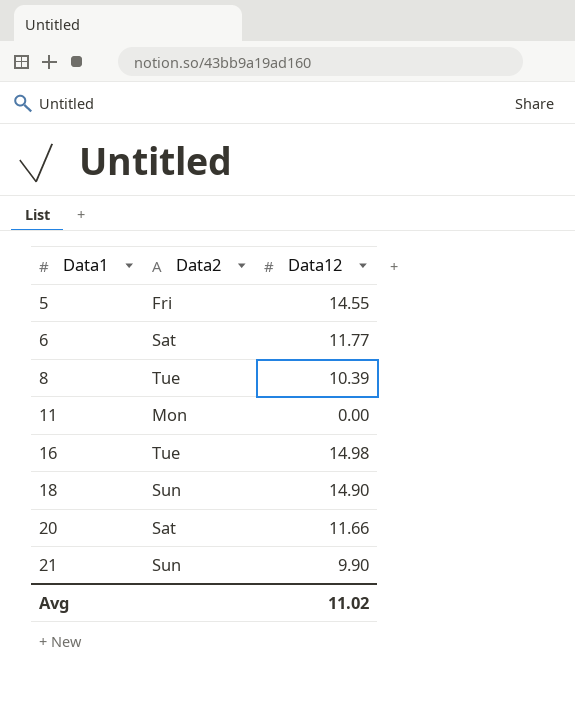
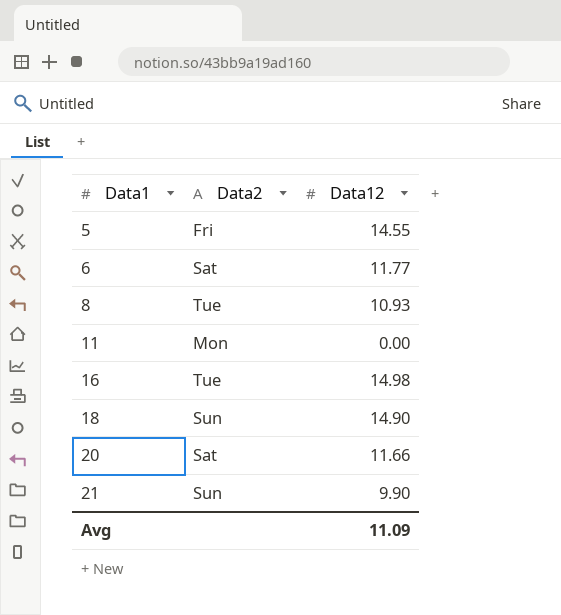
8 | Data12: 10.39 -> 10.93
Avg | Data12: 11.02 -> 11.09

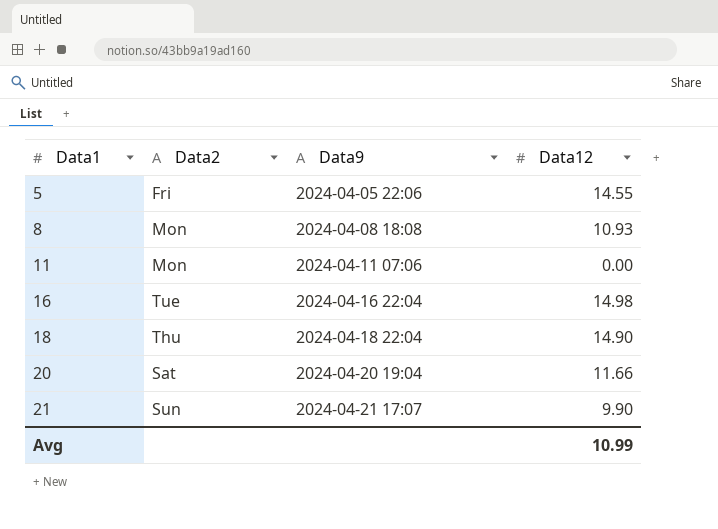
column Data9 | position: none -> 3
row 6: Sat | 11.77 -> none
8 | Data2: Tue -> Mon
18 | Data2: Sun -> Thu
Avg | Data12: 11.09 -> 10.99

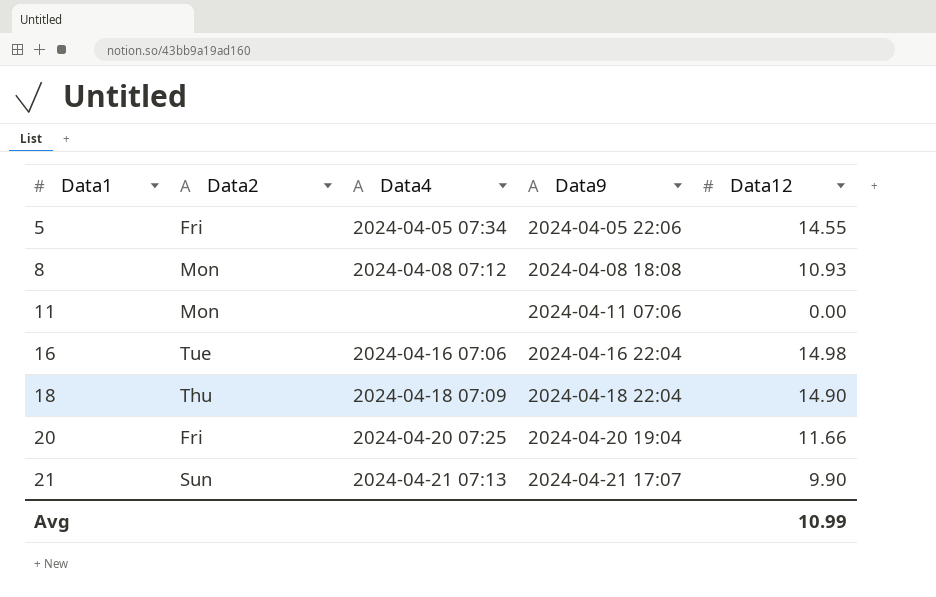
column Data4 | position: none -> 3
20 | Data2: Sat -> Fri

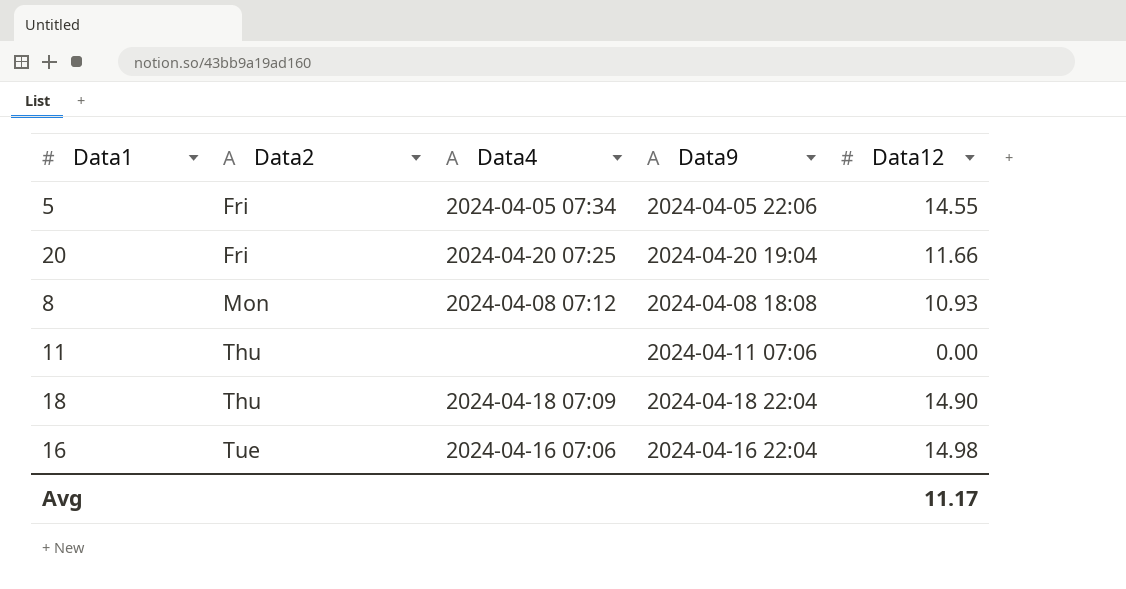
row order: Data1 ascending -> Data2 ascending
row 21: Sun | 2024-04-21 07:13 | 2024-04-21 17:07 | 9.90 -> none
11 | Data2: Mon -> Thu
Avg | Data12: 10.99 -> 11.17

